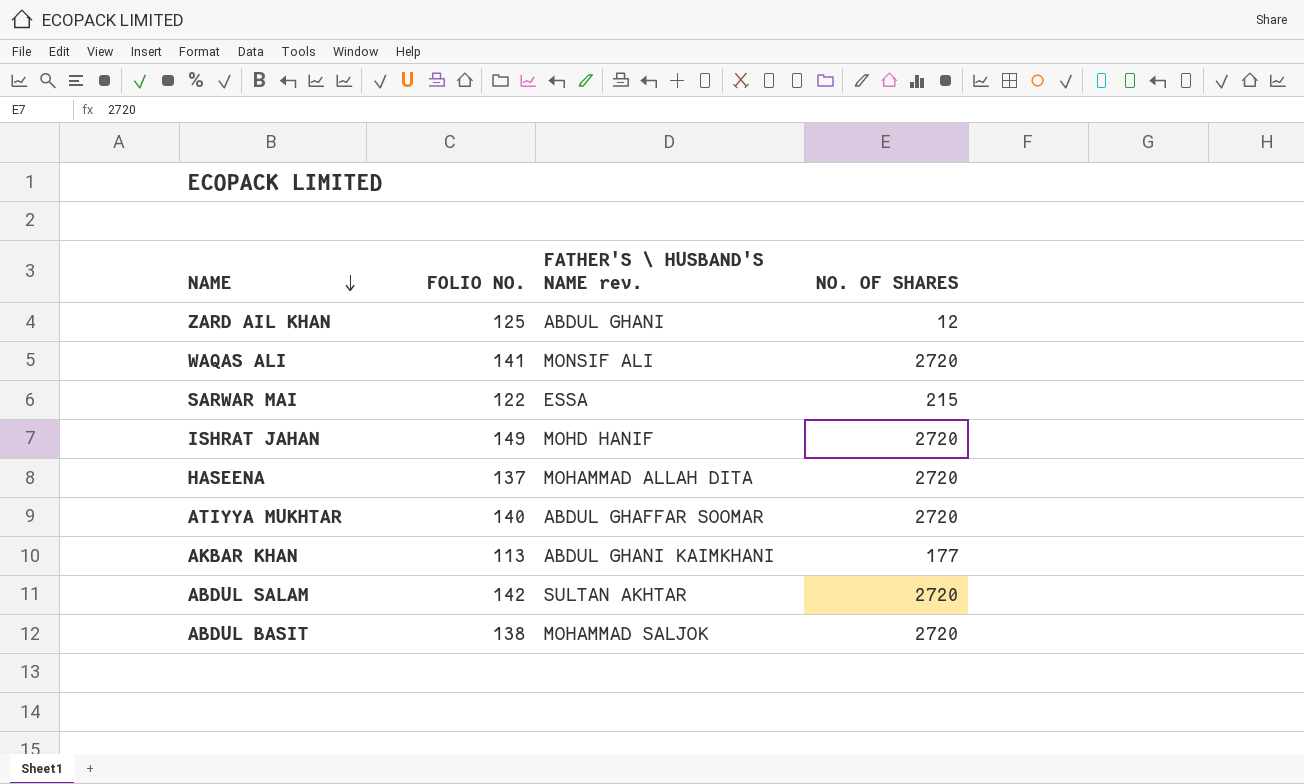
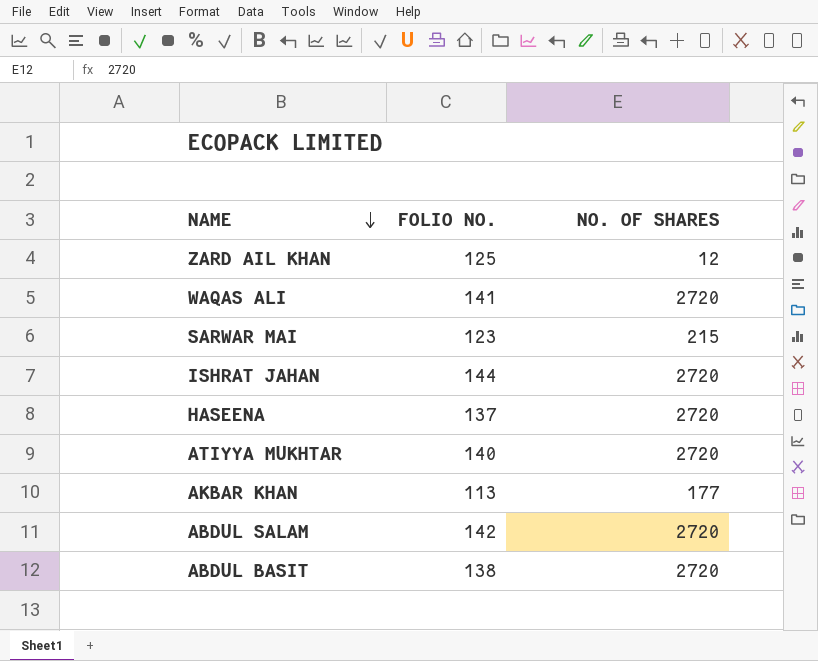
column FATHER'S \ HUSBAND'S NAME rev. | position: 3 -> none
SARWAR MAI | FOLIO NO.: 122 -> 123
ISHRAT JAHAN | FOLIO NO.: 149 -> 144

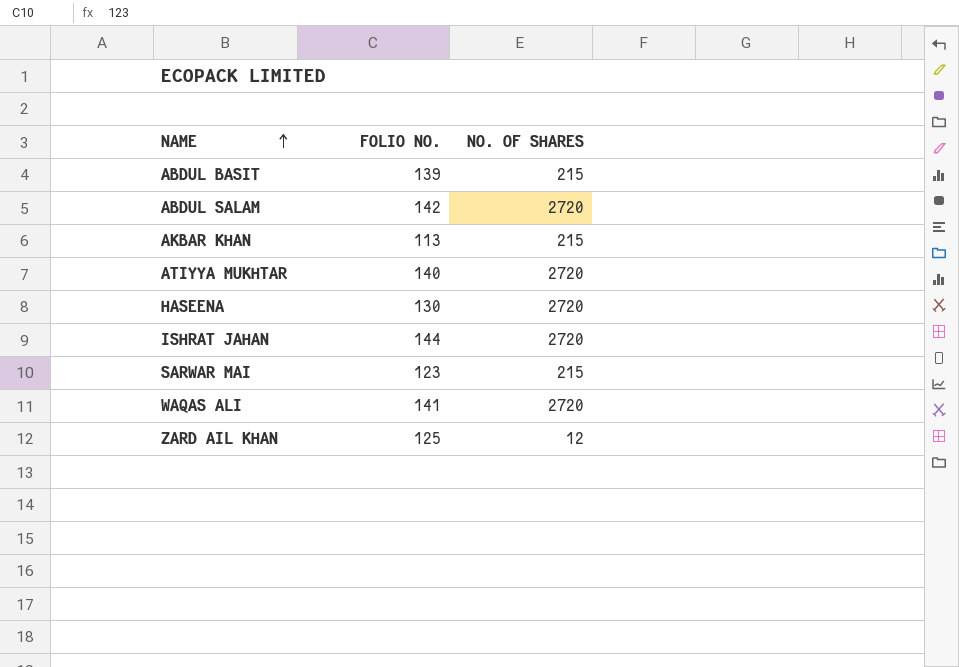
row order: NAME descending -> NAME ascending
ABDUL BASIT | FOLIO NO.: 138 -> 139
ABDUL BASIT | NO. OF SHARES: 2720 -> 215
AKBAR KHAN | NO. OF SHARES: 177 -> 215
HASEENA | FOLIO NO.: 137 -> 130

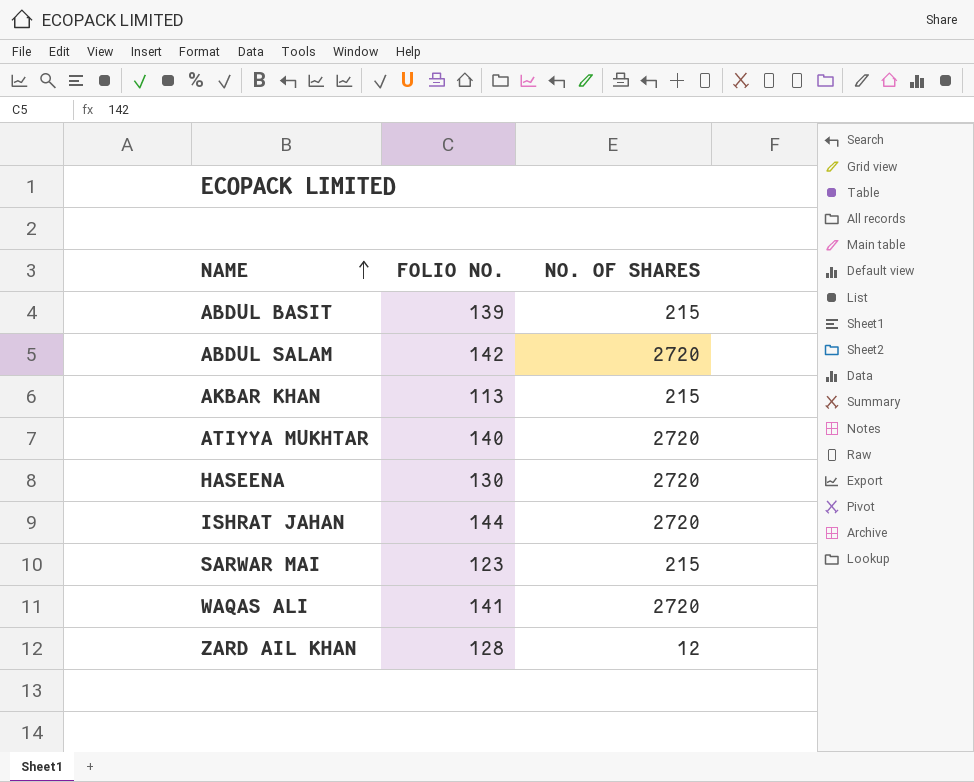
ZARD AIL KHAN | FOLIO NO.: 125 -> 128

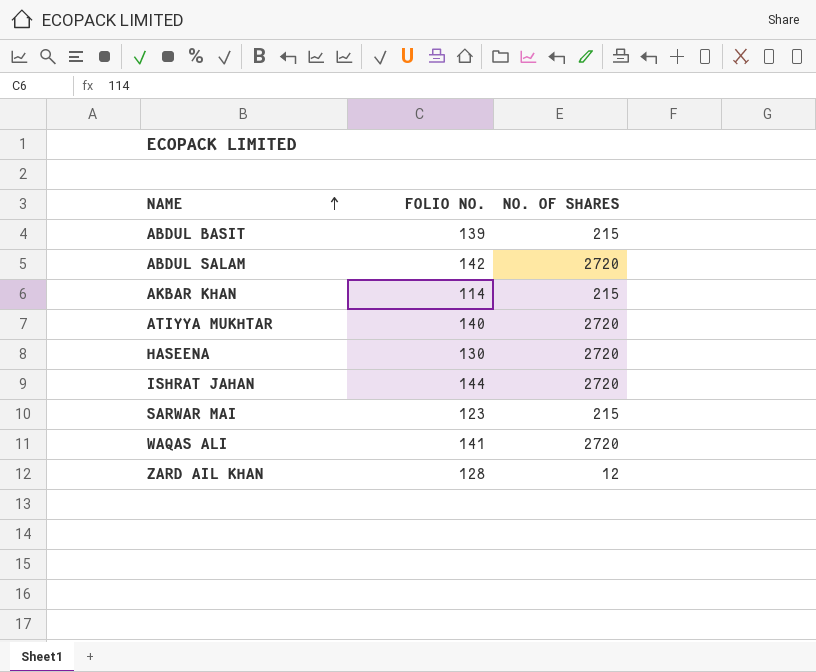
AKBAR KHAN | FOLIO NO.: 113 -> 114

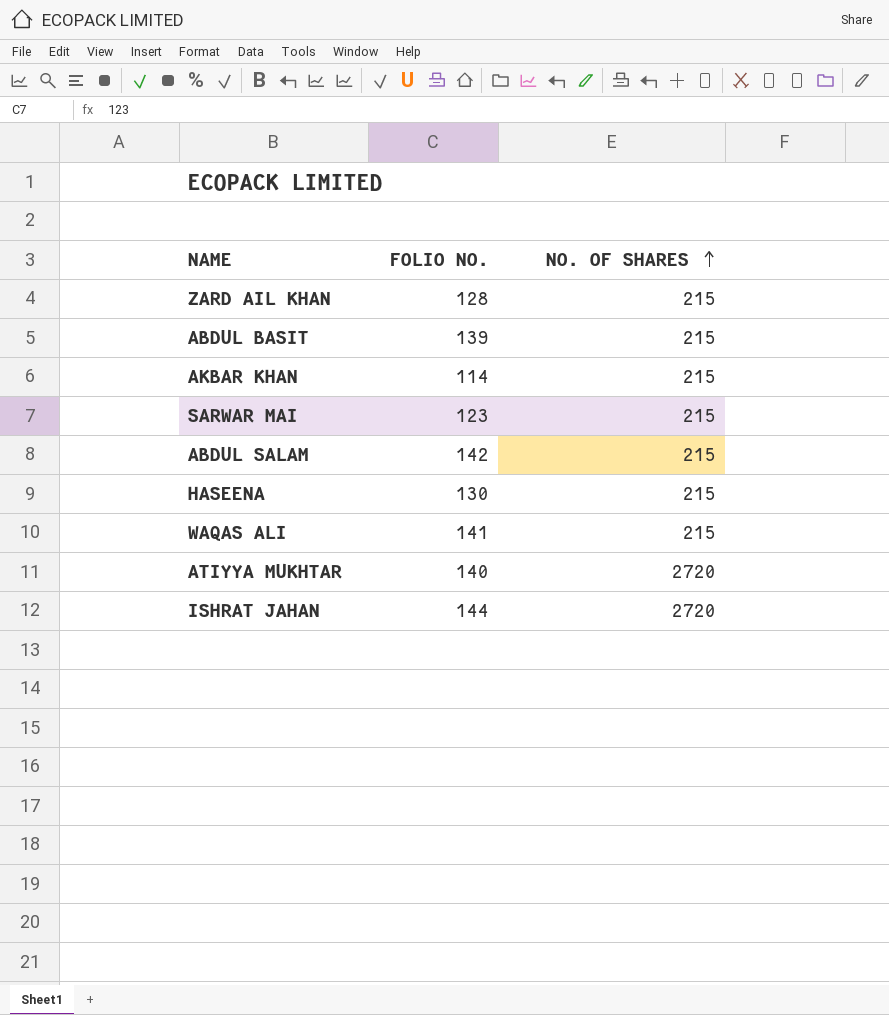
row order: NAME ascending -> NO. OF SHARES ascending
ZARD AIL KHAN | NO. OF SHARES: 12 -> 215
ABDUL SALAM | NO. OF SHARES: 2720 -> 215
HASEENA | NO. OF SHARES: 2720 -> 215
WAQAS ALI | NO. OF SHARES: 2720 -> 215

